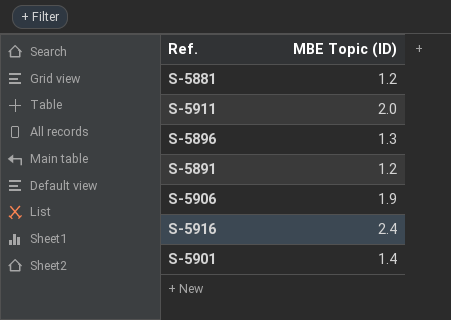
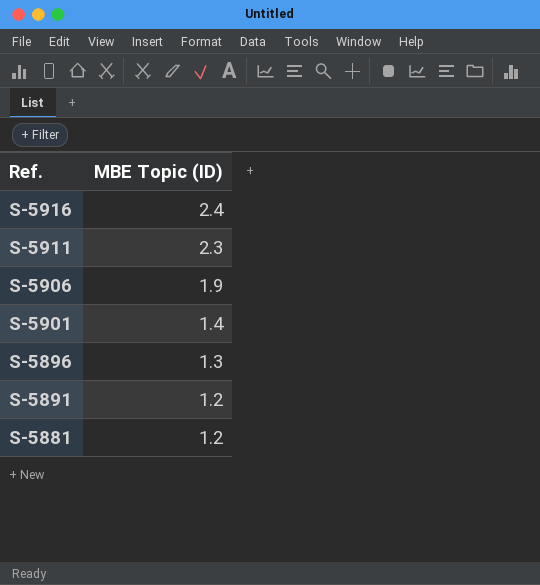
row order: none -> Ref. descending
S-5911 | MBE Topic (ID): 2.0 -> 2.3

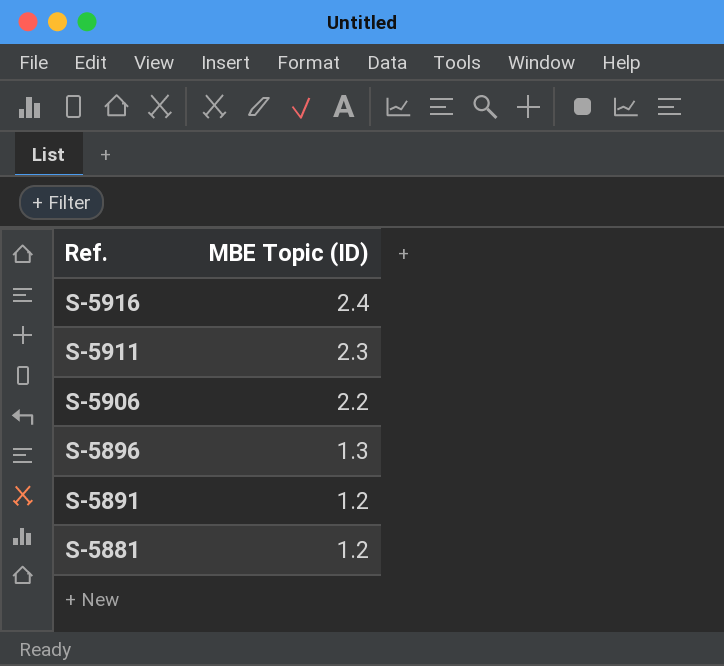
row S-5901: 1.4 -> none
S-5906 | MBE Topic (ID): 1.9 -> 2.2

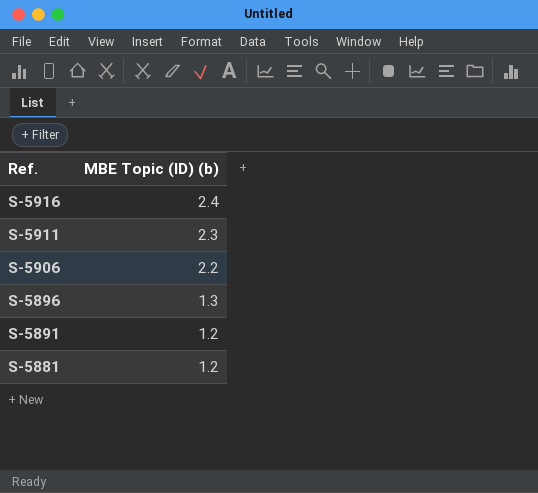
column name: MBE Topic (ID) -> MBE Topic (ID) (b)

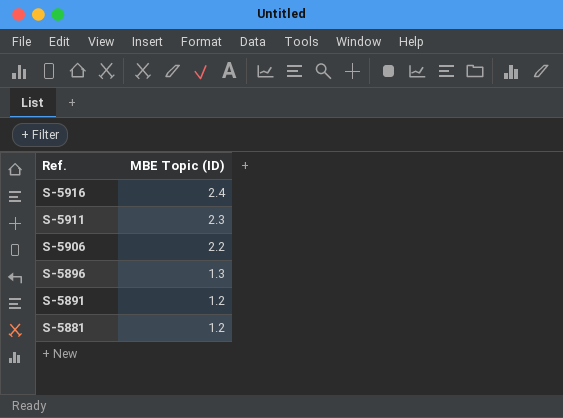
column name: MBE Topic (ID) (b) -> MBE Topic (ID)

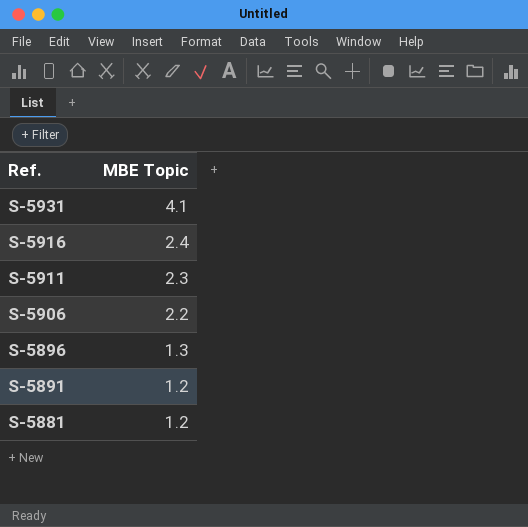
column name: MBE Topic (ID) -> MBE Topic
row S-5931: none -> 4.1

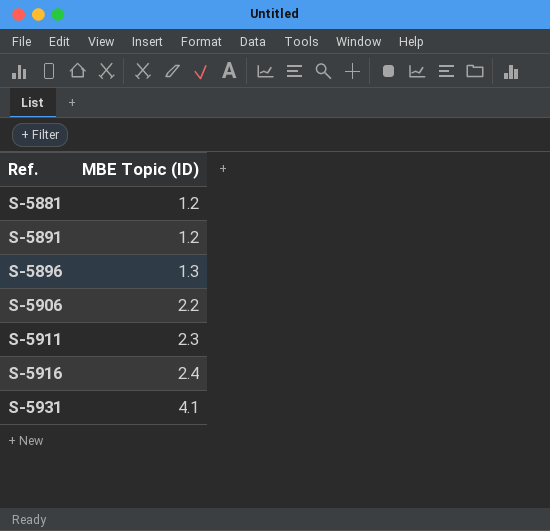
row order: Ref. descending -> Ref. ascending
column name: MBE Topic -> MBE Topic (ID)

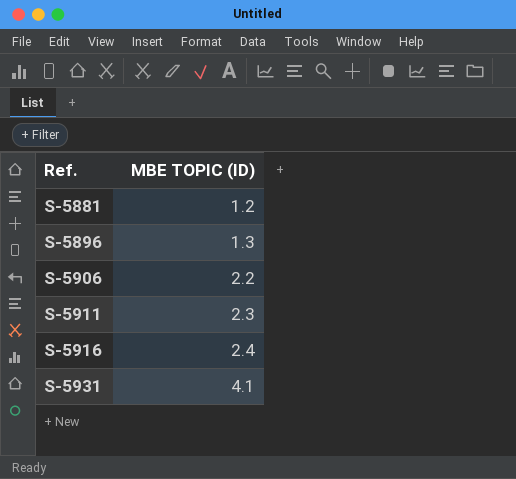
column name: MBE Topic (ID) -> MBE TOPIC (ID)
row S-5891: 1.2 -> none

